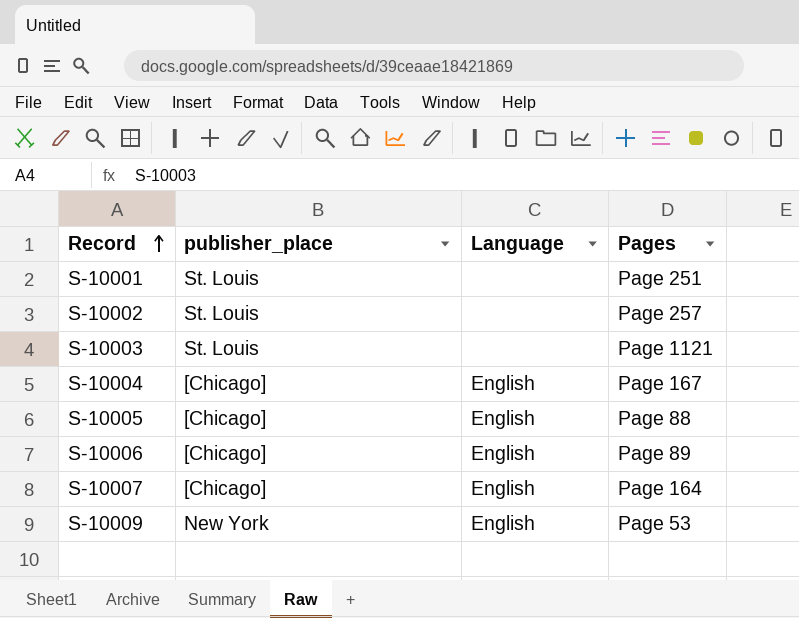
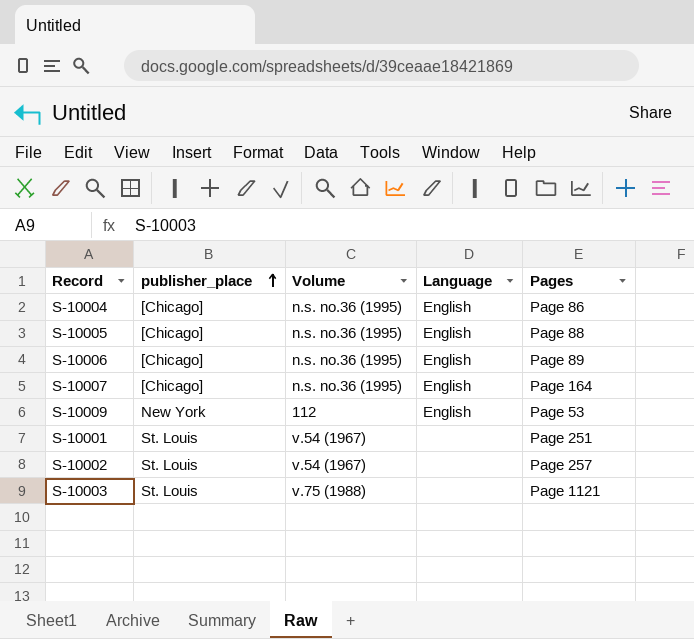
row order: Record ascending -> publisher_place ascending
column Volume | position: none -> 3
S-10004 | Pages: Page 167 -> Page 86

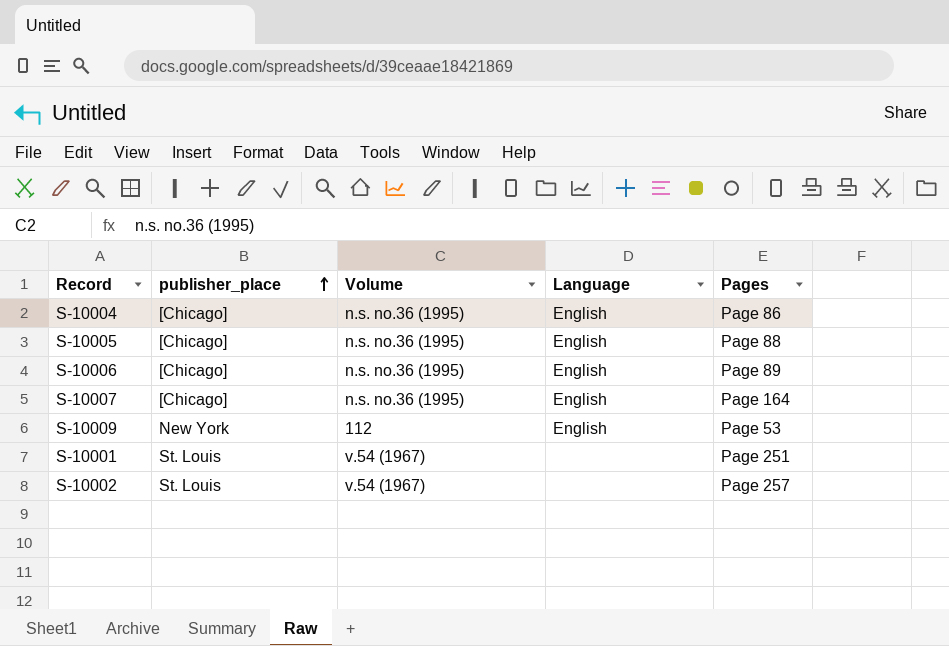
row S-10003: St. Louis | v.75 (1988) | none | Page 1121 -> none

